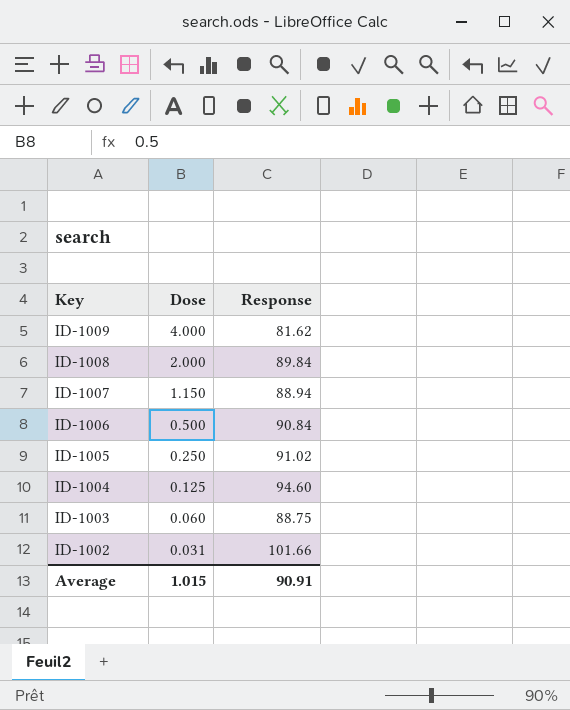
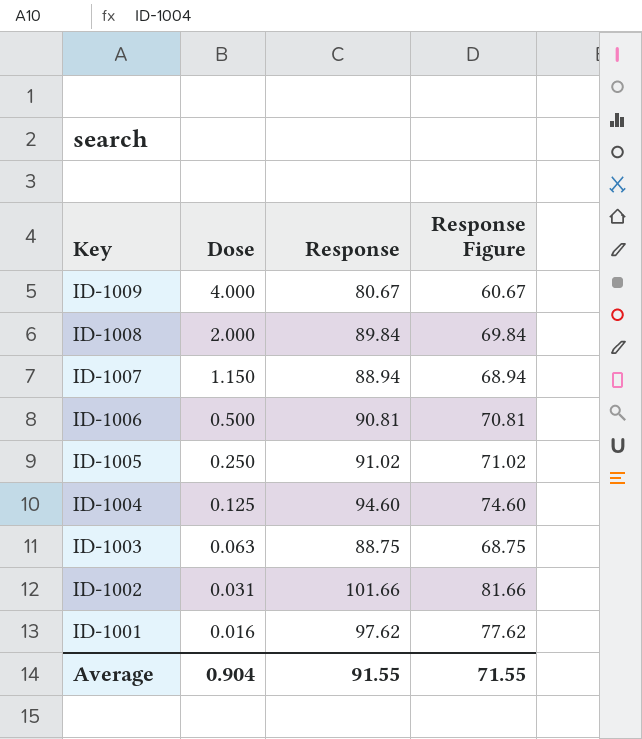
column Response Figure | formula: none -> [Response] - 20
ID-1009 | Response: 81.62 -> 80.67
ID-1006 | Response: 90.84 -> 90.81
ID-1003 | Dose: 0.060 -> 0.063
row ID-1001: none -> 0.016 | 97.62 | 77.62
Average | Dose: 1.015 -> 0.904
Average | Response: 90.91 -> 91.55

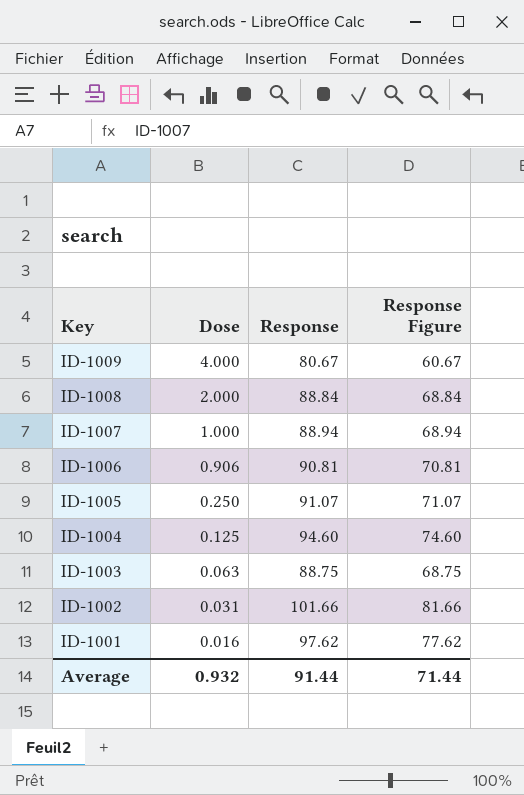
ID-1008 | Response: 89.84 -> 88.84
ID-1008 | Response Figure: 69.84 -> 68.84
ID-1007 | Dose: 1.150 -> 1.000
ID-1006 | Dose: 0.500 -> 0.906
ID-1005 | Response: 91.02 -> 91.07
ID-1005 | Response Figure: 71.02 -> 71.07
Average | Dose: 0.904 -> 0.932
Average | Response: 91.55 -> 91.44
Average | Response Figure: 71.55 -> 71.44

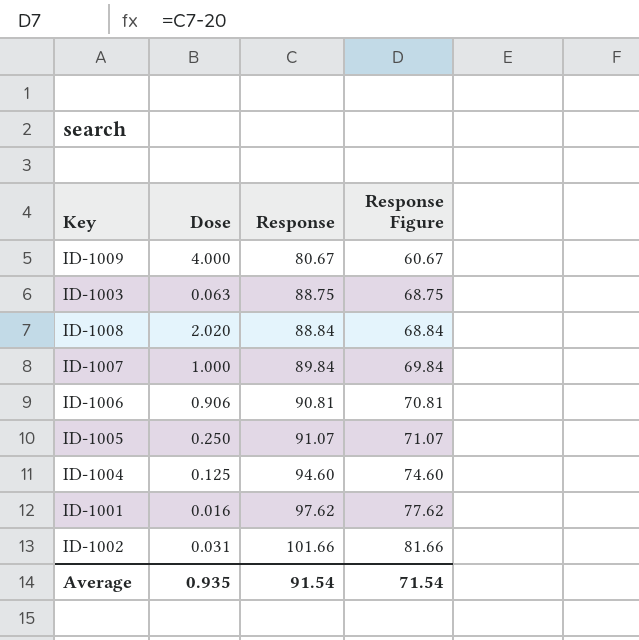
row order: Key descending -> Response ascending
ID-1008 | Dose: 2.000 -> 2.020
ID-1007 | Response: 88.94 -> 89.84
ID-1007 | Response Figure: 68.94 -> 69.84
Average | Dose: 0.932 -> 0.935
Average | Response: 91.44 -> 91.54
Average | Response Figure: 71.44 -> 71.54

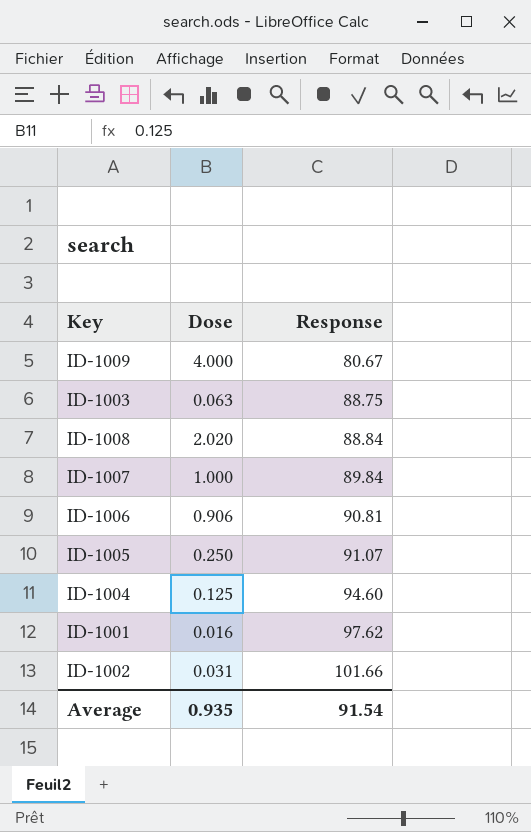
column Response Figure | formula: [Response] - 20 -> none

